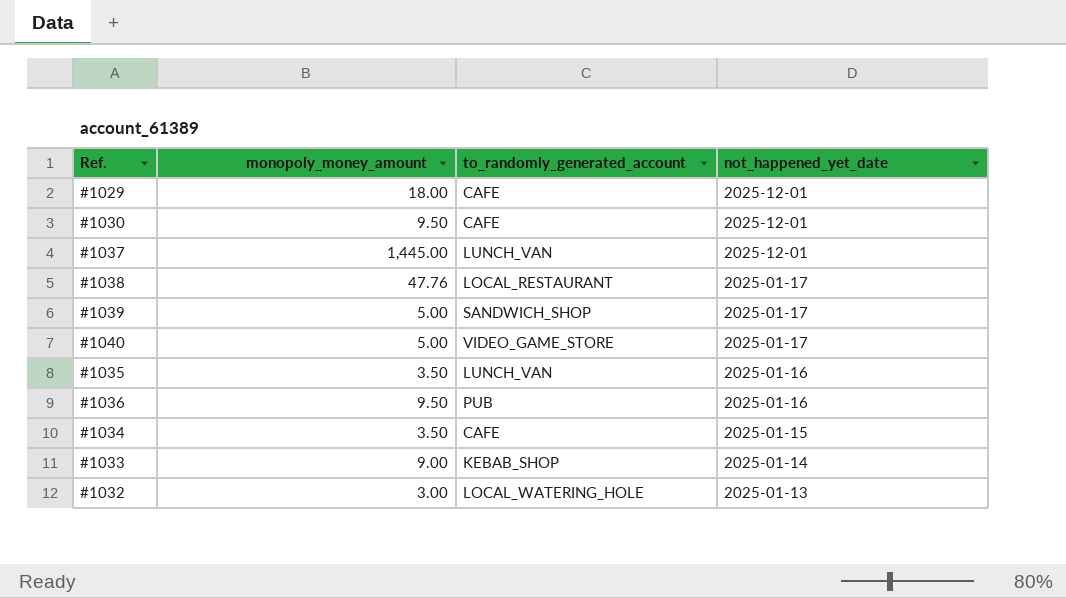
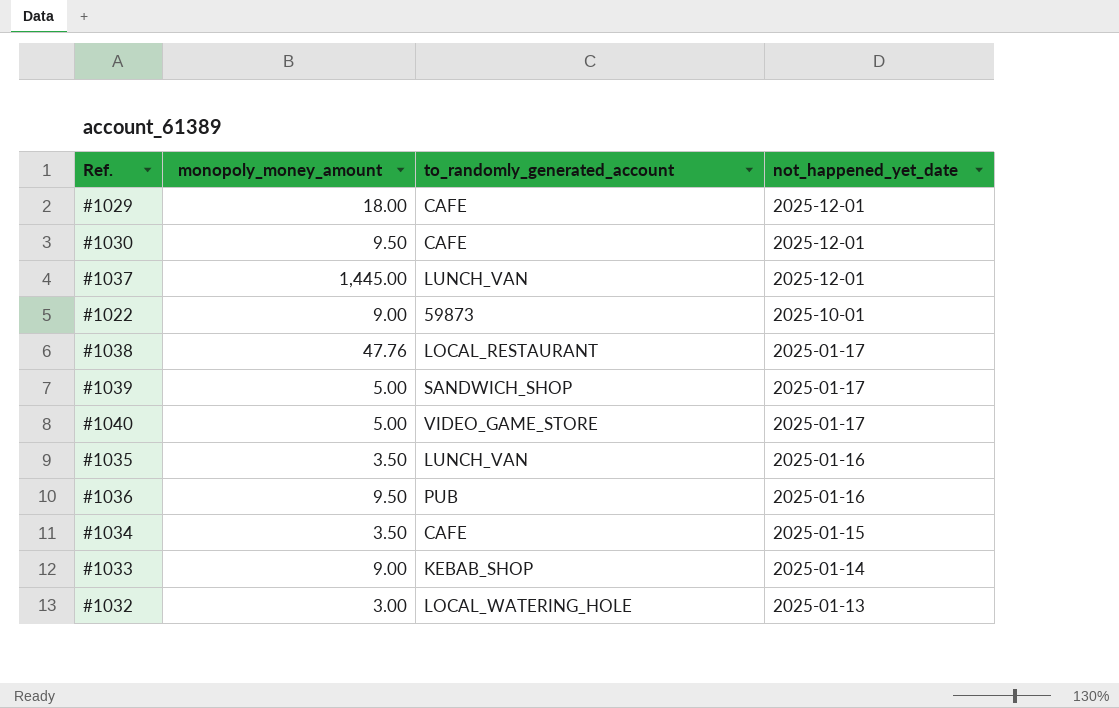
row #1022: none -> 9.00 | 59873 | 2025-10-01

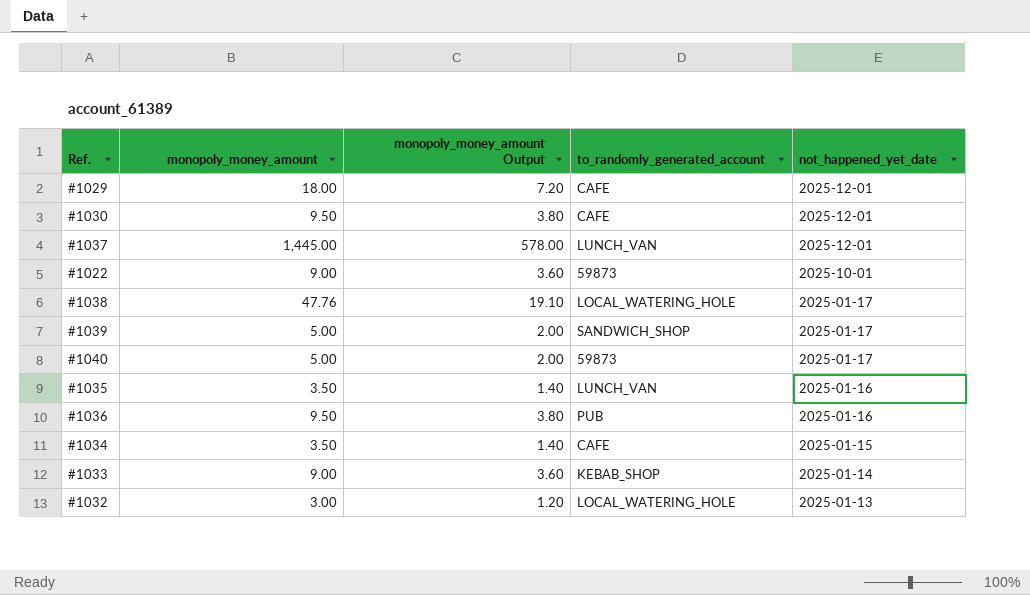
column monopoly_money_amount Output | formula: none -> [monopoly_money_amount] * 0.4
#1038 | to_randomly_generated_account: LOCAL_RESTAURANT -> LOCAL_WATERING_HOLE
#1040 | to_randomly_generated_account: VIDEO_GAME_STORE -> 59873

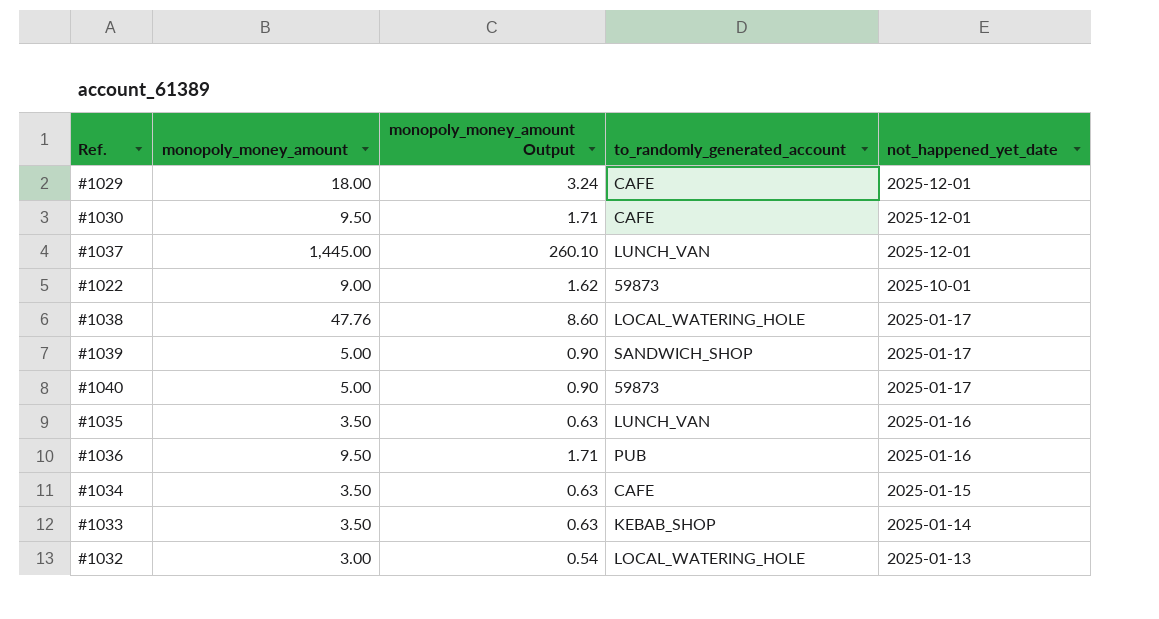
column monopoly_money_amount Output | formula: [monopoly_money_amount] * 0.4 -> [monopoly_money_amount] * 0.18
#1033 | monopoly_money_amount: 9.00 -> 3.50

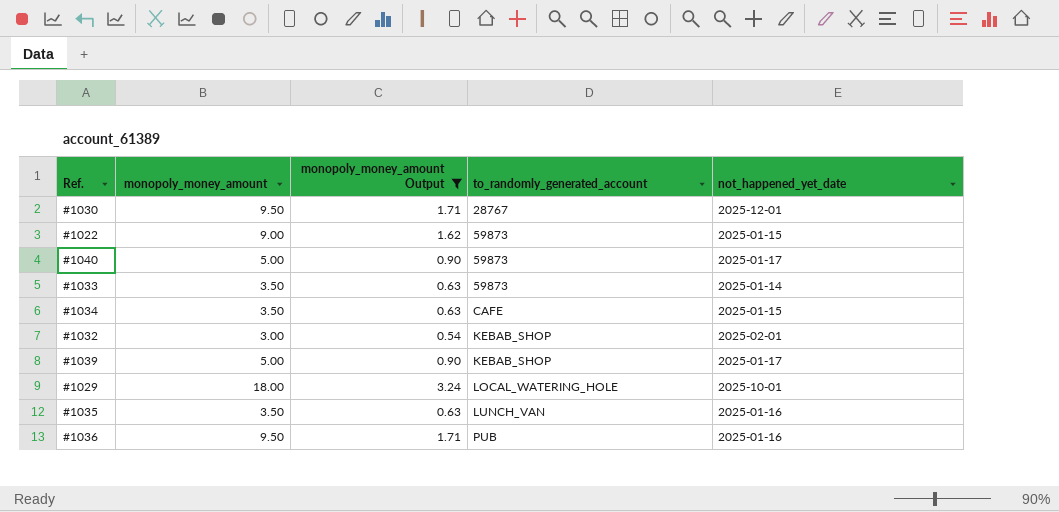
filter: none -> monopoly_money_amount Output <= 3.24
row order: not_happened_yet_date descending -> to_randomly_generated_account ascending
#1030 | to_randomly_generated_account: CAFE -> 28767
#1022 | not_happened_yet_date: 2025-10-01 -> 2025-01-15
#1033 | to_randomly_generated_account: KEBAB_SHOP -> 59873
#1032 | to_randomly_generated_account: LOCAL_WATERING_HOLE -> KEBAB_SHOP
#1032 | not_happened_yet_date: 2025-01-13 -> 2025-02-01
#1039 | to_randomly_generated_account: SANDWICH_SHOP -> KEBAB_SHOP
#1029 | to_randomly_generated_account: CAFE -> LOCAL_WATERING_HOLE
#1029 | not_happened_yet_date: 2025-12-01 -> 2025-10-01

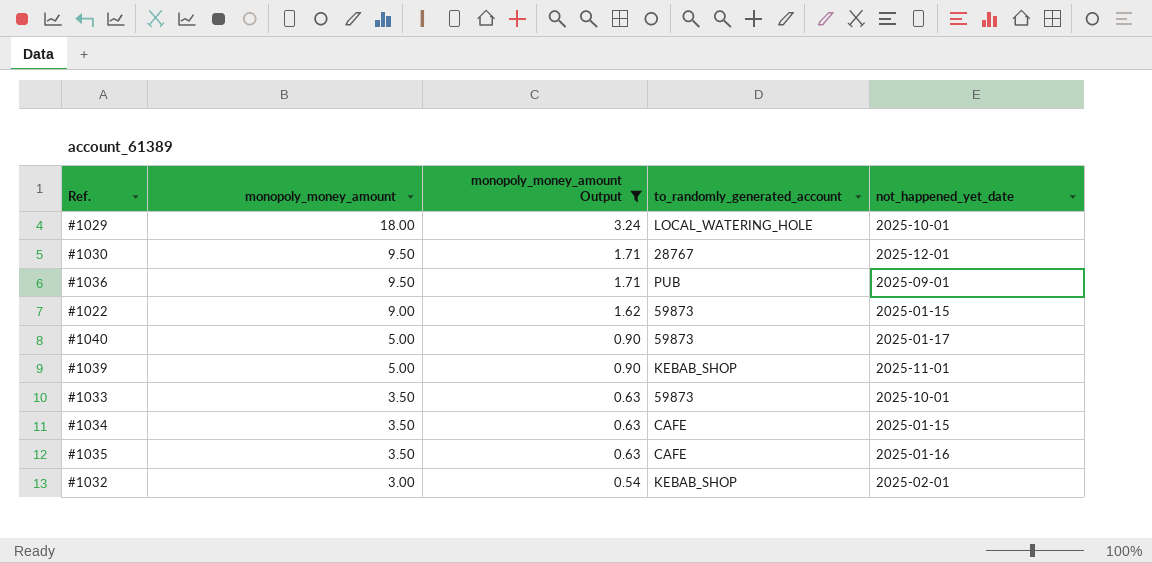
row order: to_randomly_generated_account ascending -> monopoly_money_amount descending
#1036 | not_happened_yet_date: 2025-01-16 -> 2025-09-01
#1039 | not_happened_yet_date: 2025-01-17 -> 2025-11-01
#1033 | not_happened_yet_date: 2025-01-14 -> 2025-10-01
#1035 | to_randomly_generated_account: LUNCH_VAN -> CAFE

